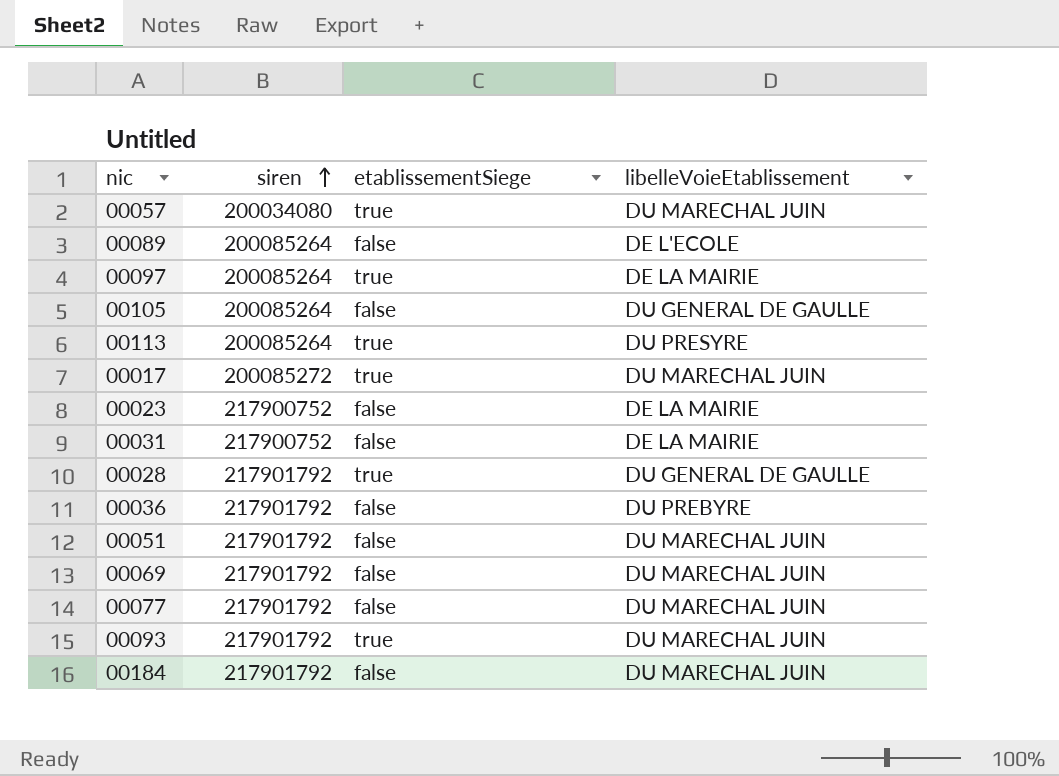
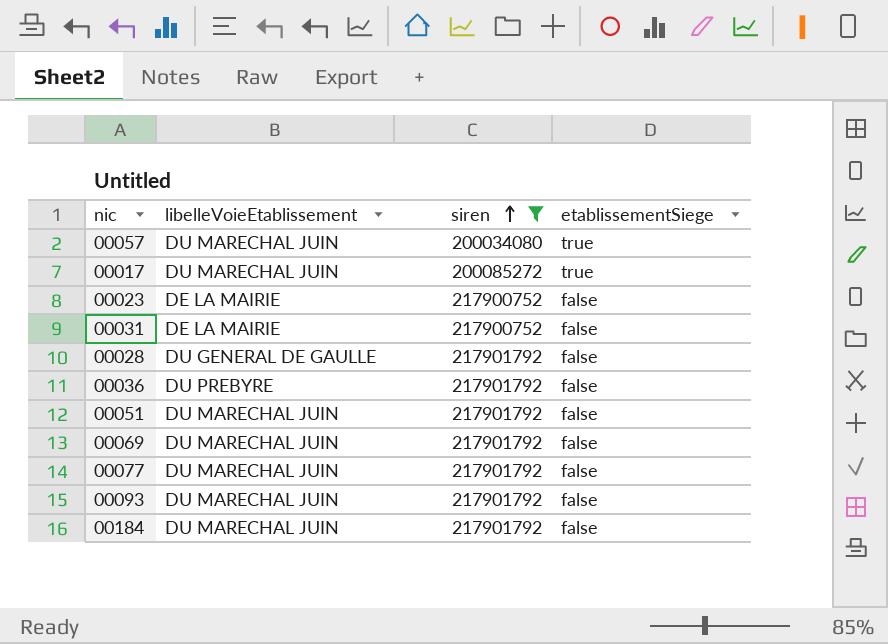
filter: none -> siren != 200085264
column libelleVoieEtablissement | position: 4 -> 2
00028 | etablissementSiege: true -> false
00093 | etablissementSiege: true -> false

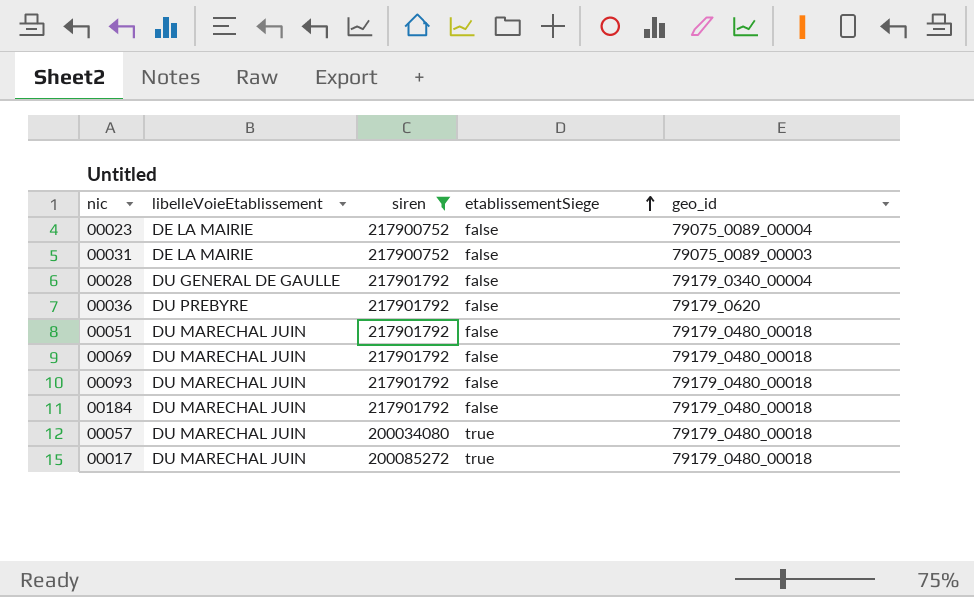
row order: siren ascending -> etablissementSiege ascending
column geo_id | position: none -> 5
row 00077: DU MARECHAL JUIN | 217901792 | false -> none

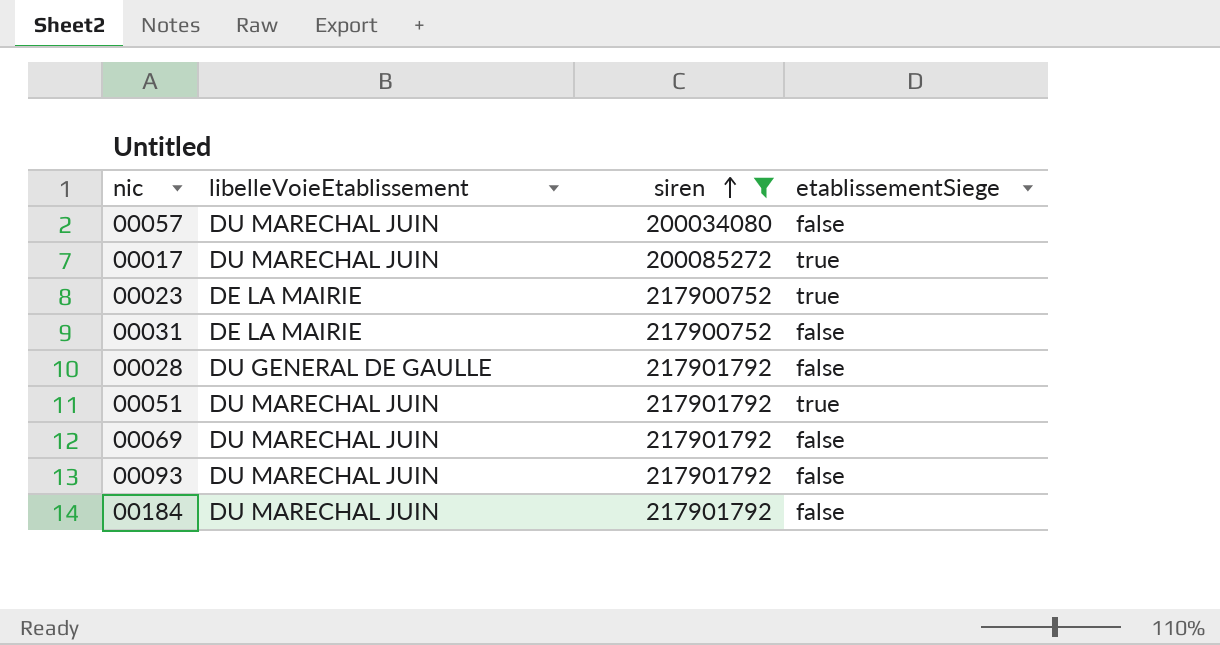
row order: etablissementSiege ascending -> siren ascending
column geo_id | position: 5 -> none
row 00036: DU PREBYRE | 217901792 | false | 79179_0620 -> none
00057 | etablissementSiege: true -> false
00023 | etablissementSiege: false -> true
00051 | etablissementSiege: false -> true

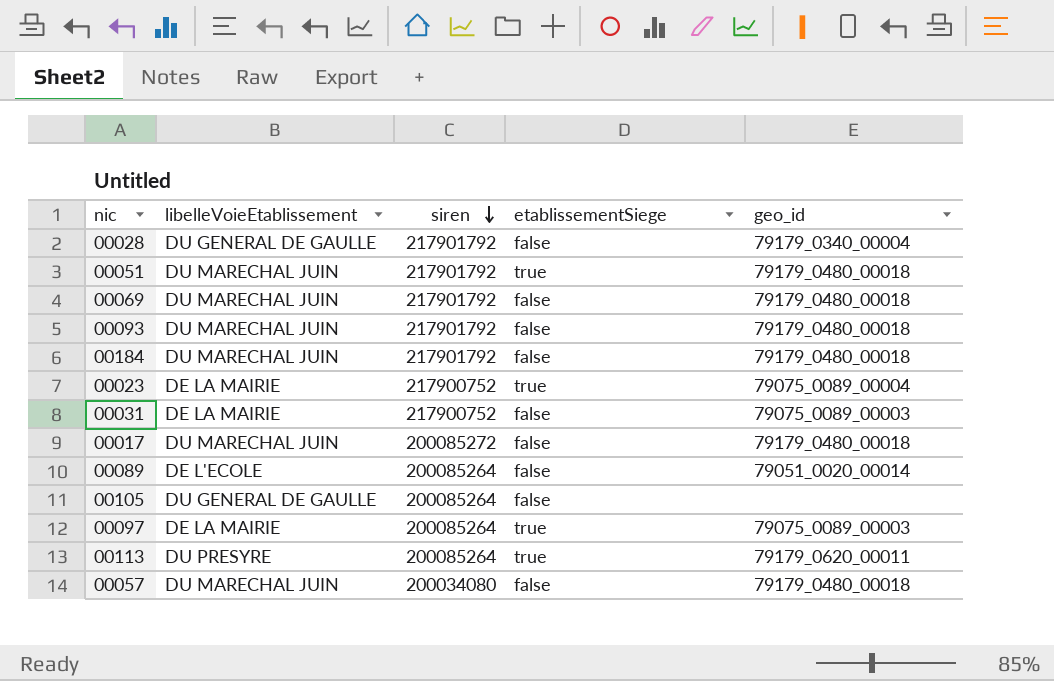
filter: siren != 200085264 -> none
row order: siren ascending -> siren descending
column geo_id | position: none -> 5
00017 | etablissementSiege: true -> false

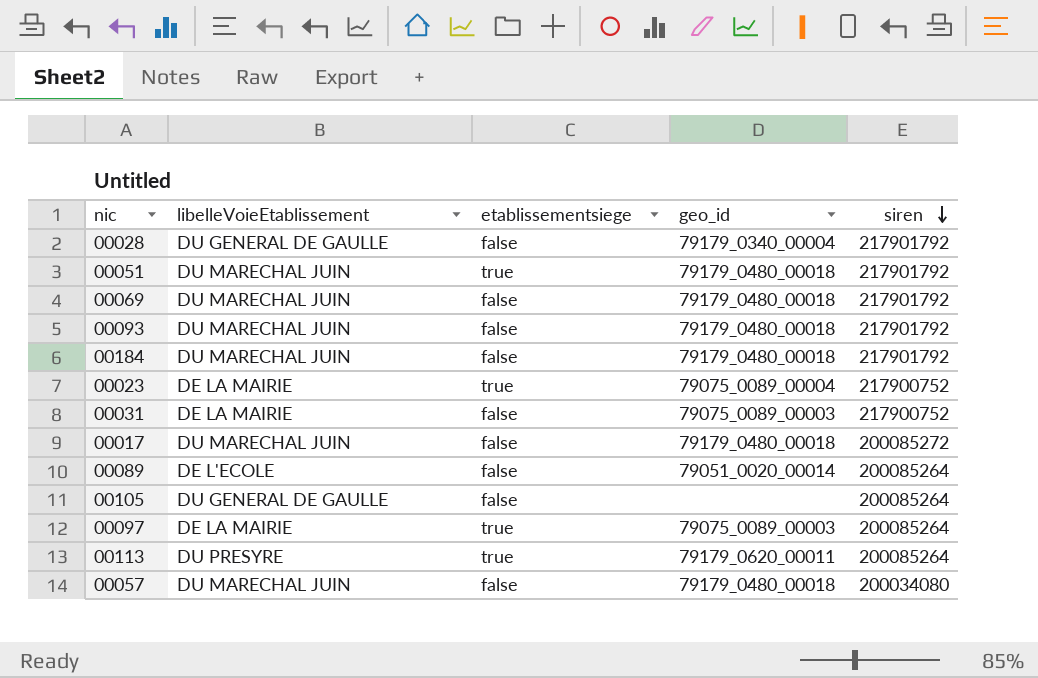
column name: etablissementSiege -> etablissementsiege
column siren | position: 3 -> 5

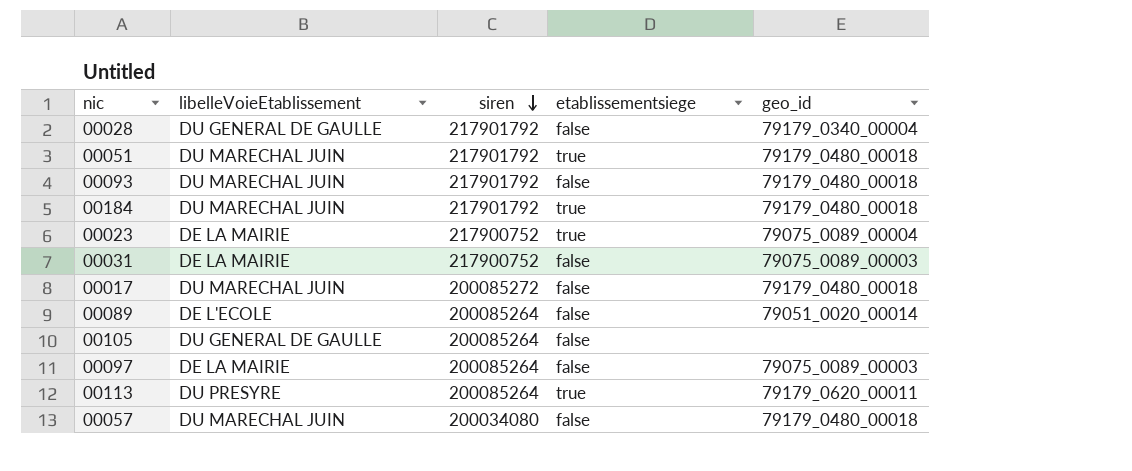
column siren | position: 5 -> 3
row 00069: DU MARECHAL JUIN | false | 79179_0480_00018 | 217901792 -> none
00184 | etablissementsiege: false -> true
00097 | etablissementsiege: true -> false

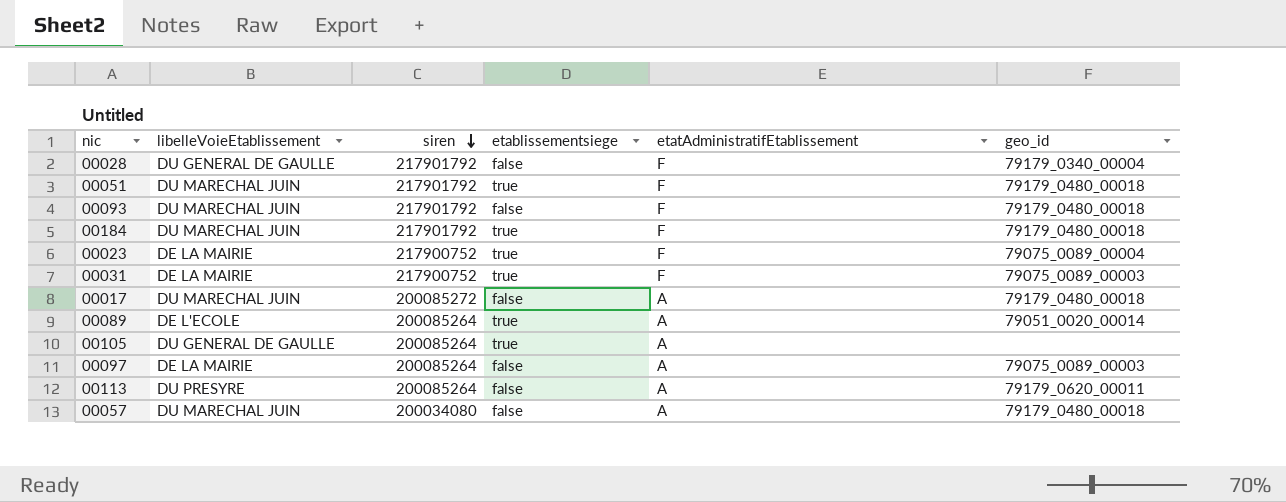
column etatAdministratifEtablissement | position: none -> 5
00031 | etablissementsiege: false -> true
00089 | etablissementsiege: false -> true
00105 | etablissementsiege: false -> true
00113 | etablissementsiege: true -> false

